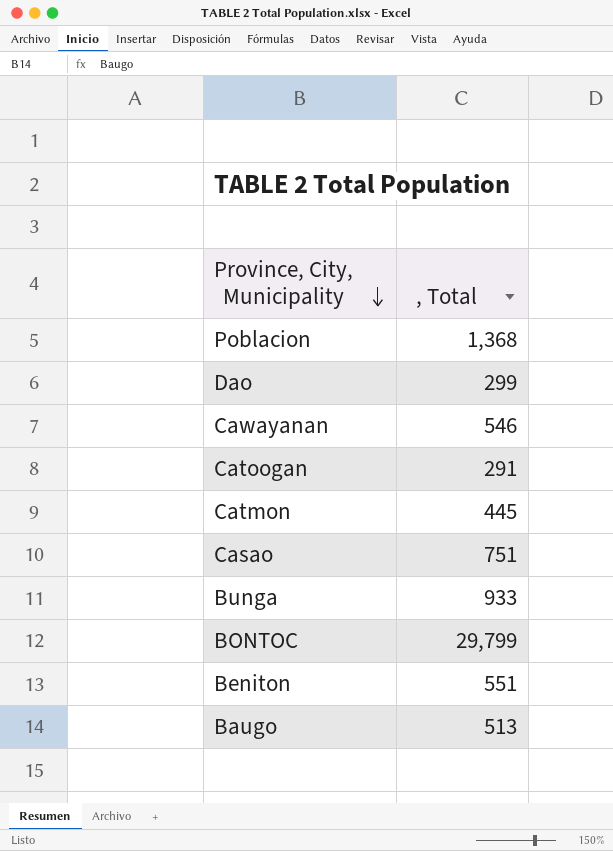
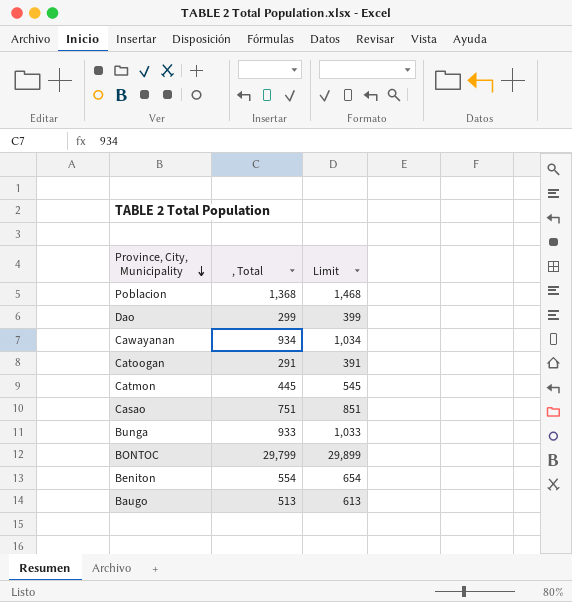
column Limit | formula: none -> [, Total] + 100
Cawayanan | , Total: 546 -> 934
Beniton | , Total: 551 -> 554

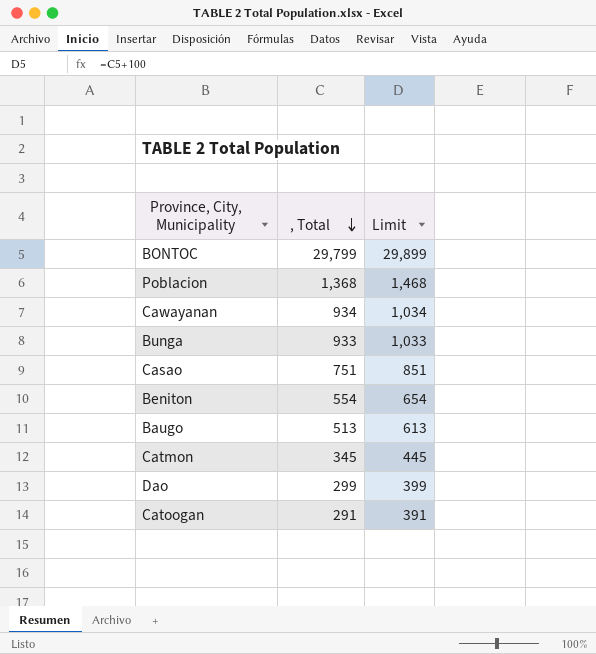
row order: Province, City, Municipality descending -> , Total descending
Catmon | , Total: 445 -> 345
Catmon | Limit: 545 -> 445

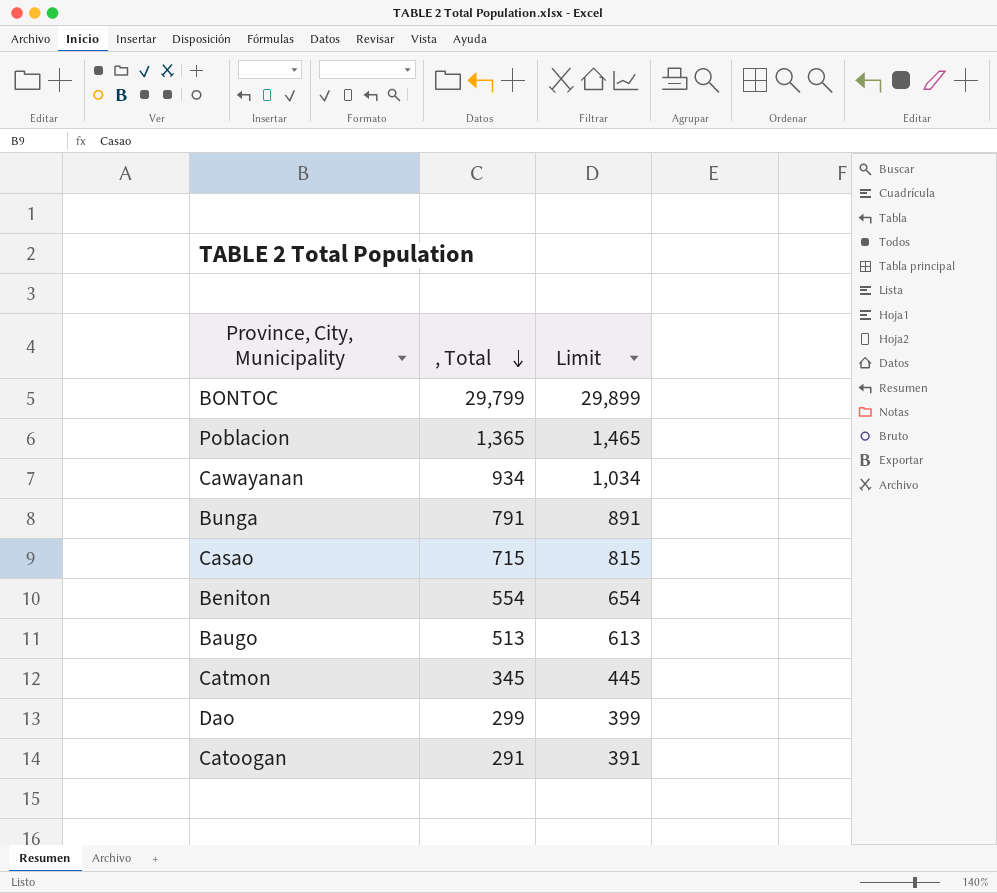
Poblacion | , Total: 1,368 -> 1,365
Poblacion | Limit: 1,468 -> 1,465
Bunga | , Total: 933 -> 791
Bunga | Limit: 1,033 -> 891
Casao | , Total: 751 -> 715
Casao | Limit: 851 -> 815

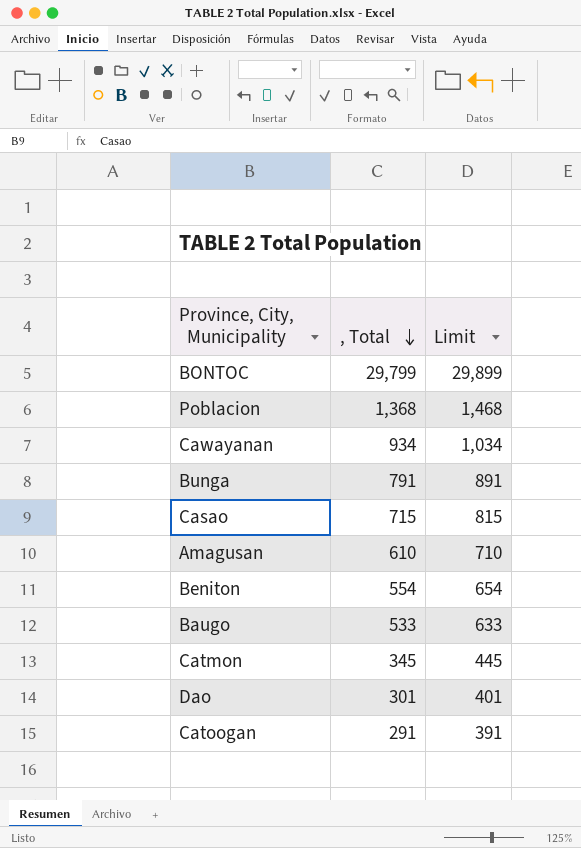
Poblacion | , Total: 1,365 -> 1,368
Poblacion | Limit: 1,465 -> 1,468
row Amagusan: none -> 610 | 710
Baugo | , Total: 513 -> 533
Baugo | Limit: 613 -> 633
Dao | , Total: 299 -> 301
Dao | Limit: 399 -> 401

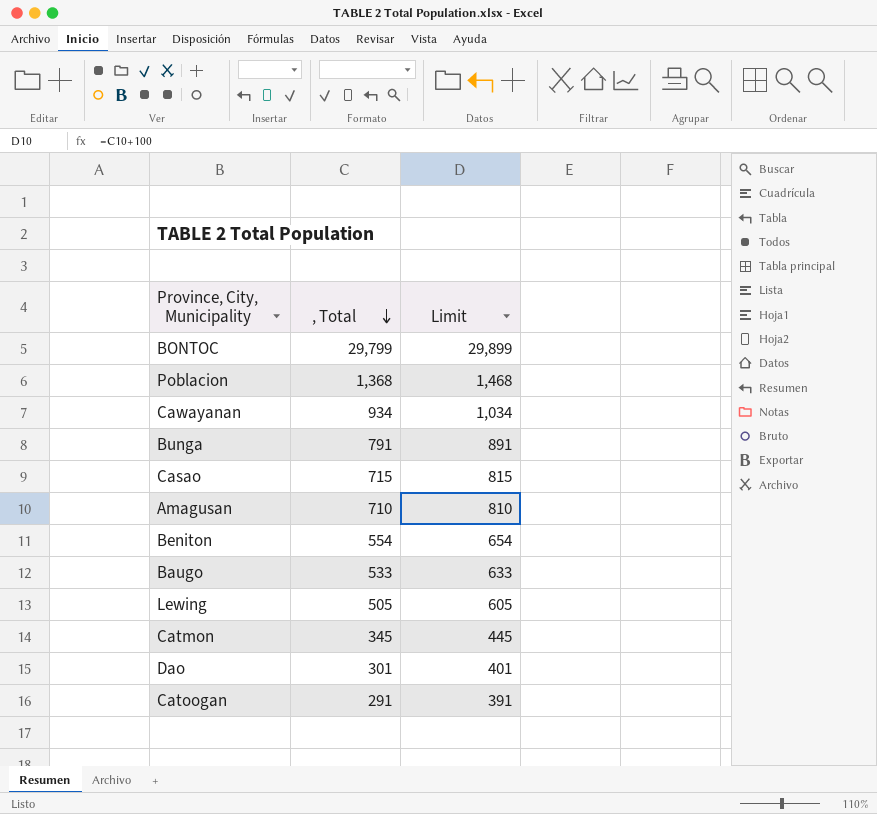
Amagusan | , Total: 610 -> 710
Amagusan | Limit: 710 -> 810
row Lewing: none -> 505 | 605

